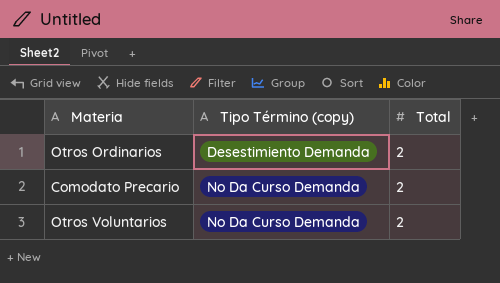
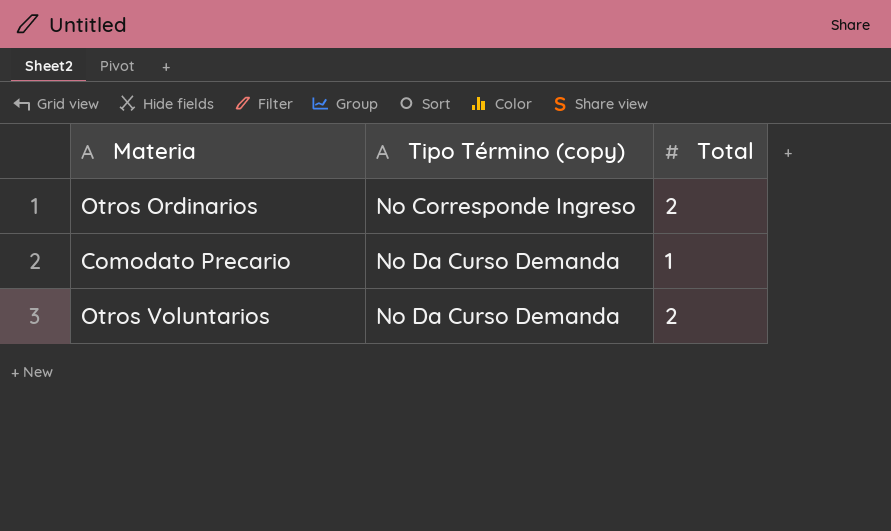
Otros Ordinarios | Tipo Término (copy): Desestimiento Demanda -> No Corresponde Ingreso
Comodato Precario | Total: 2 -> 1

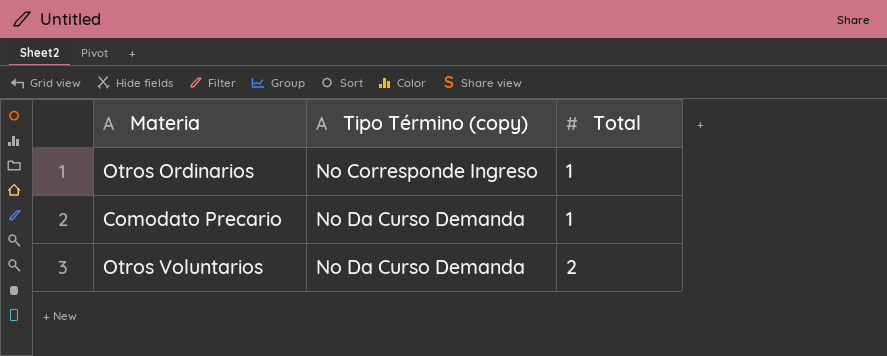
Otros Ordinarios | Total: 2 -> 1

